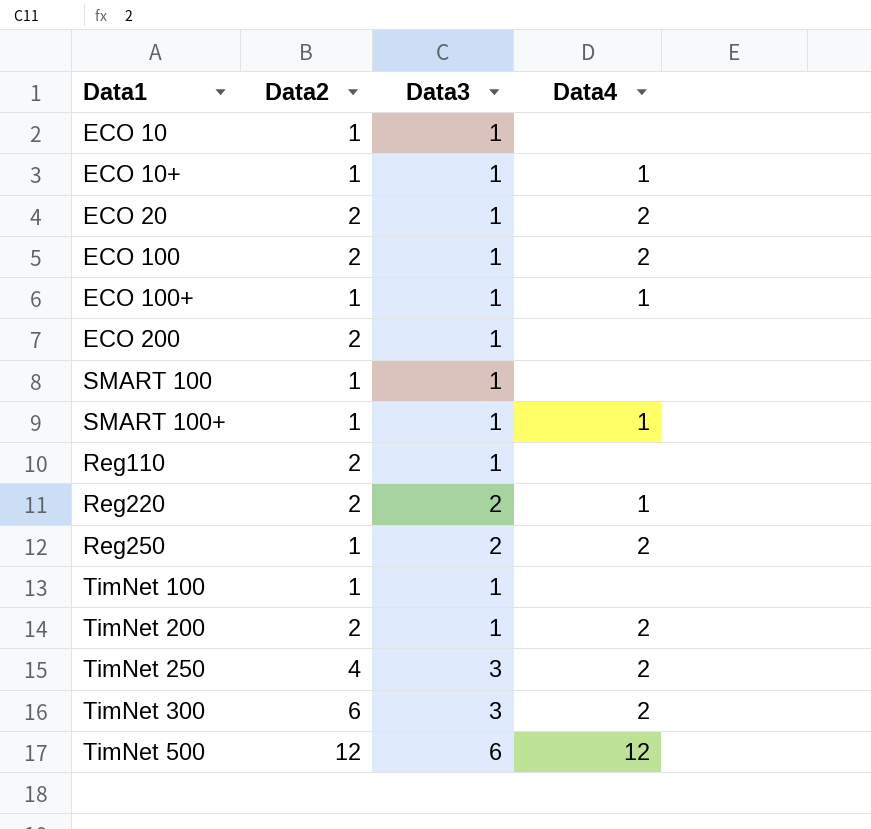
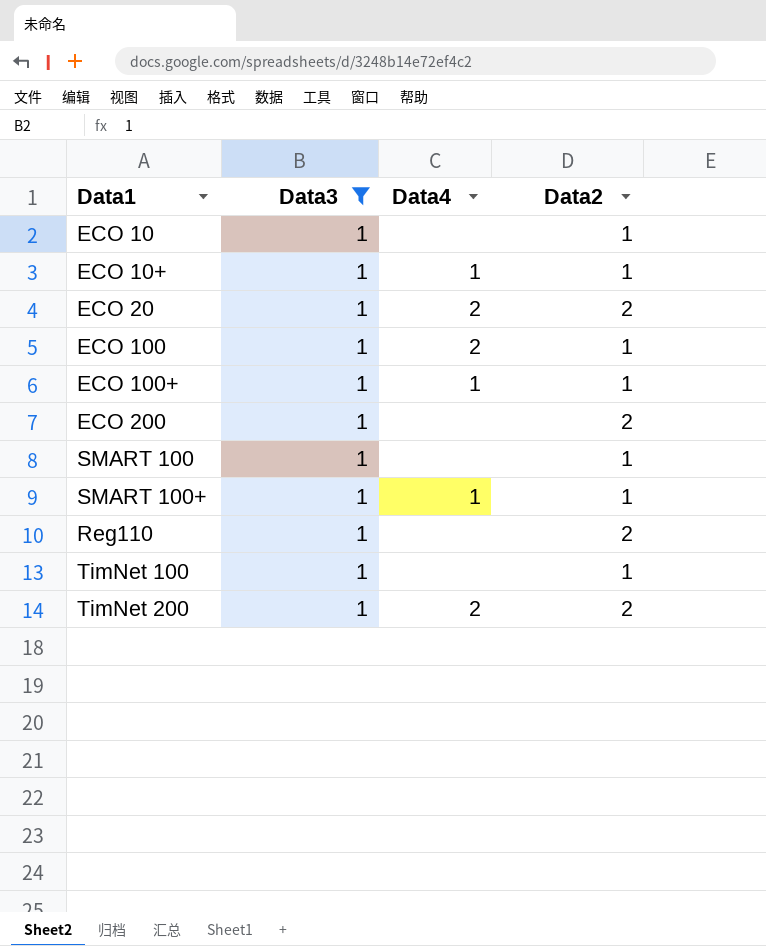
filter: none -> Data3 = 1
column Data2 | position: 2 -> 4
ECO 100 | Data2: 2 -> 1

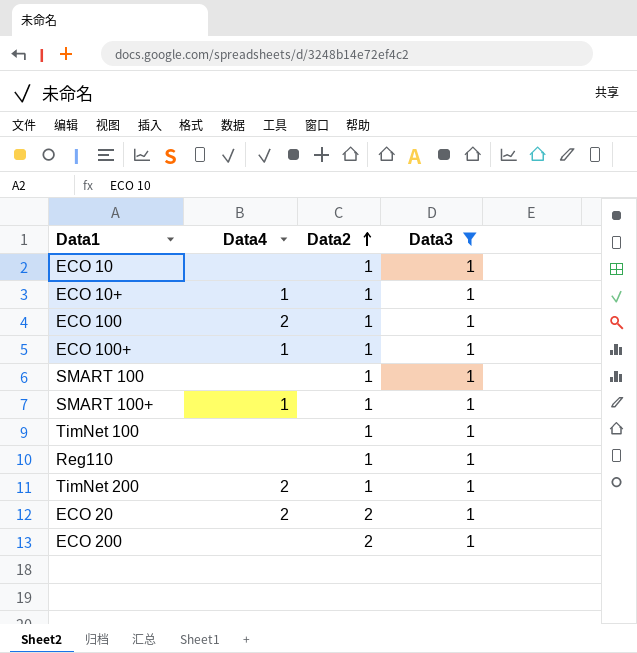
row order: none -> Data2 ascending
column Data3 | position: 2 -> 4
Reg110 | Data2: 2 -> 1
TimNet 200 | Data2: 2 -> 1

